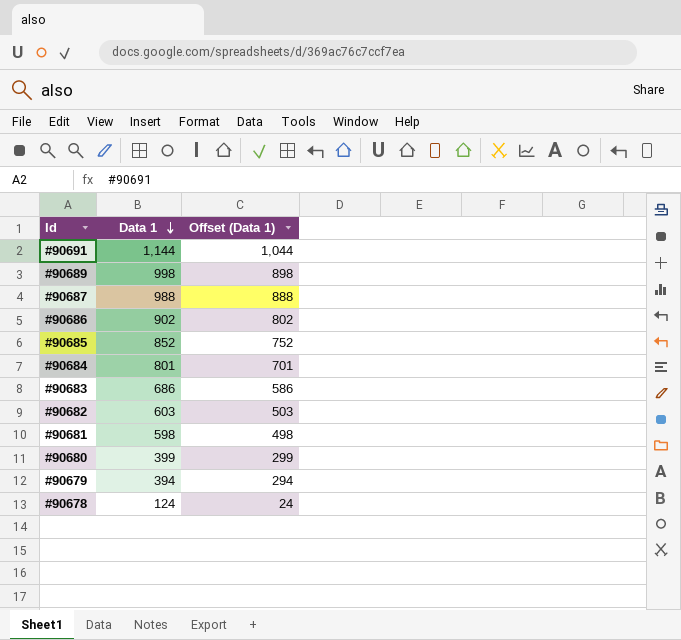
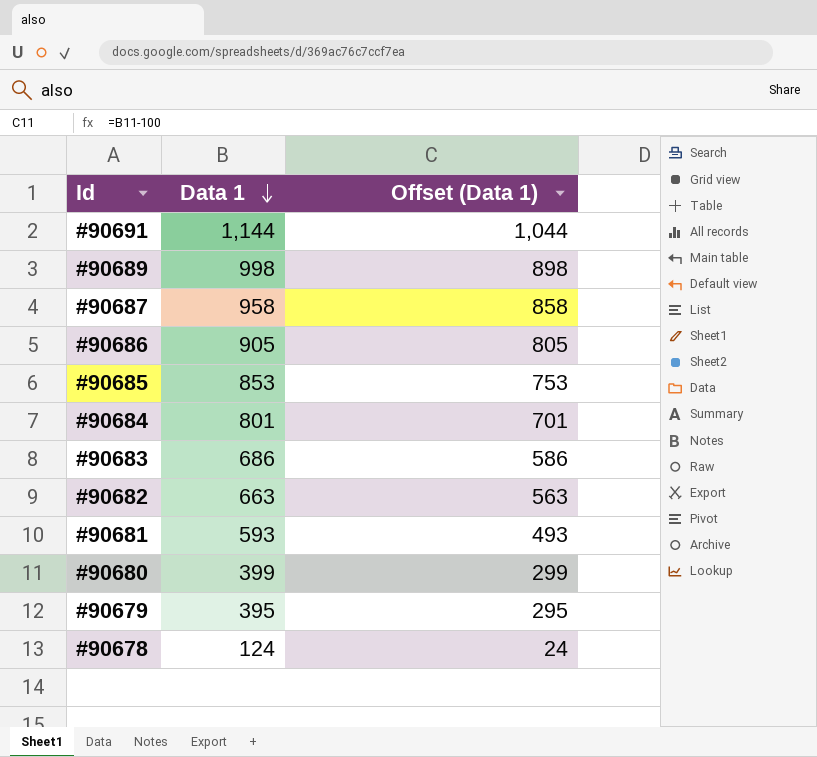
#90687 | Data 1: 988 -> 958
#90687 | Offset (Data 1): 888 -> 858
#90686 | Data 1: 902 -> 905
#90686 | Offset (Data 1): 802 -> 805
#90685 | Data 1: 852 -> 853
#90685 | Offset (Data 1): 752 -> 753
#90682 | Data 1: 603 -> 663
#90682 | Offset (Data 1): 503 -> 563
#90681 | Data 1: 598 -> 593
#90681 | Offset (Data 1): 498 -> 493
#90679 | Data 1: 394 -> 395
#90679 | Offset (Data 1): 294 -> 295

